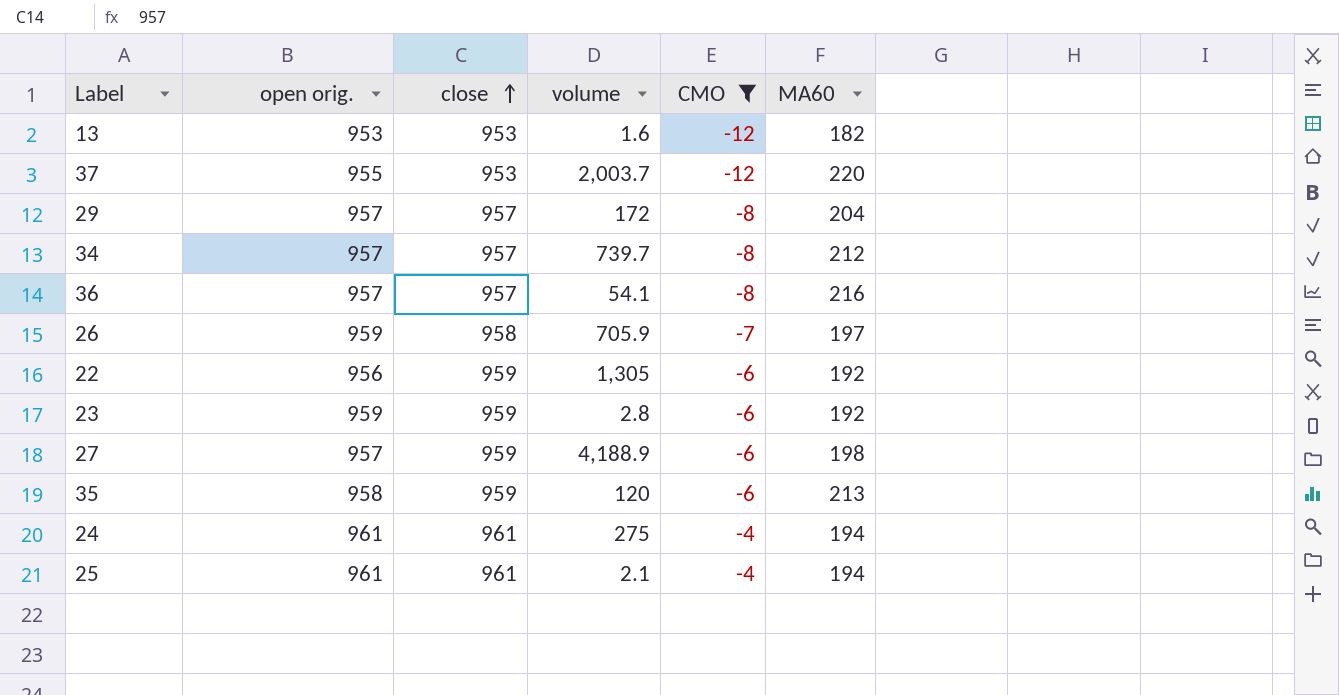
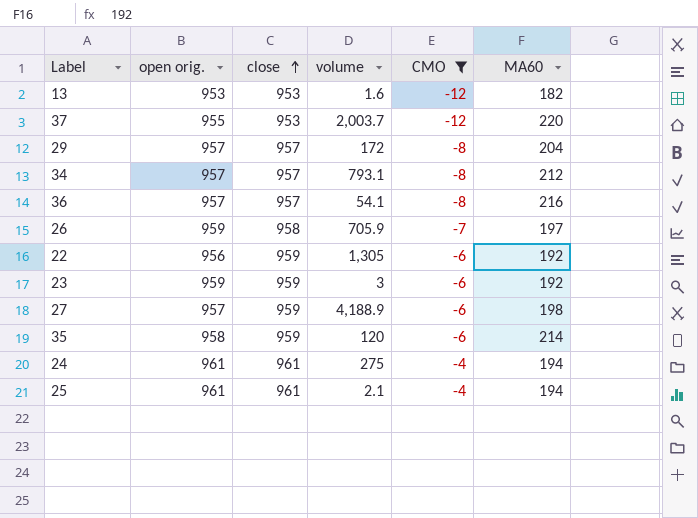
34 | volume: 739.7 -> 793.1
23 | volume: 2.8 -> 3
35 | MA60: 213 -> 214

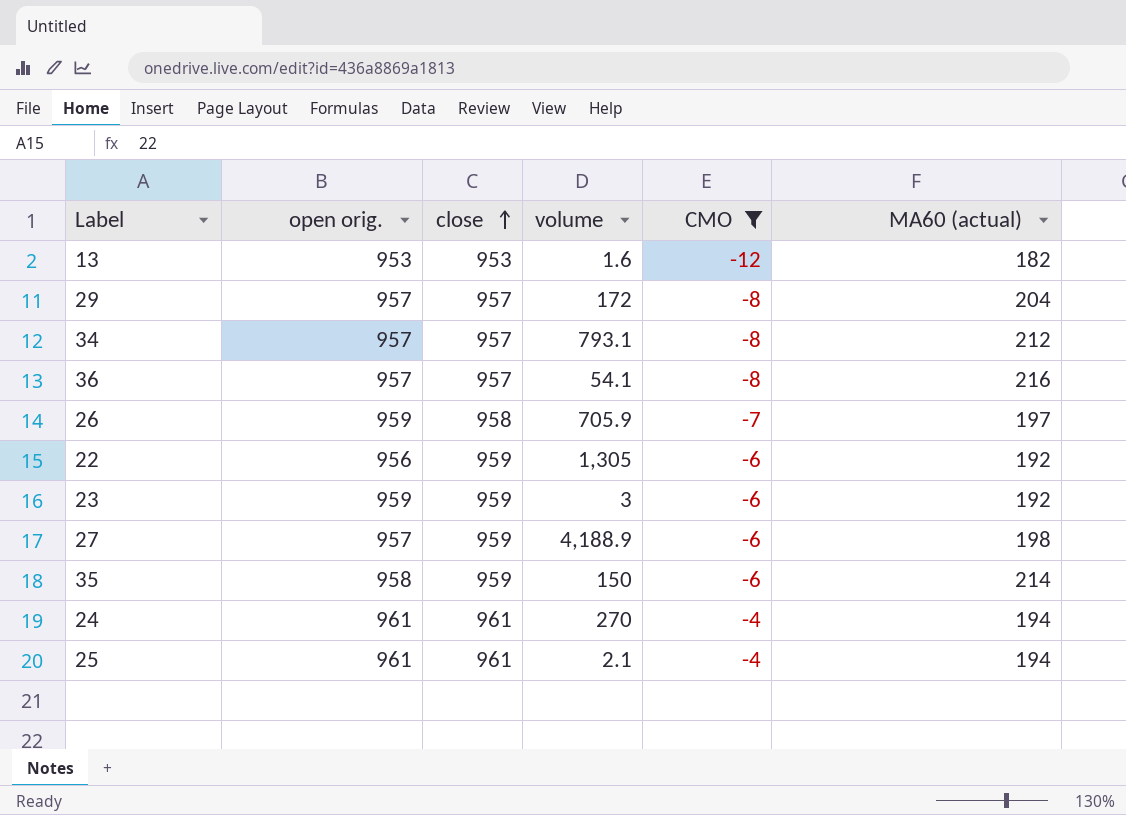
column name: MA60 -> MA60 (actual)
row 37: 955 | 953 | 2,003.7 | -12 | 220 -> none
35 | volume: 120 -> 150
24 | volume: 275 -> 270

